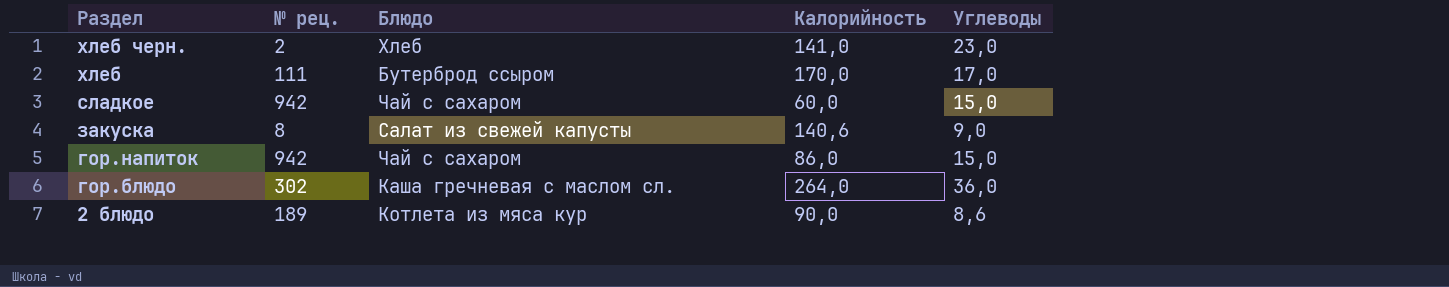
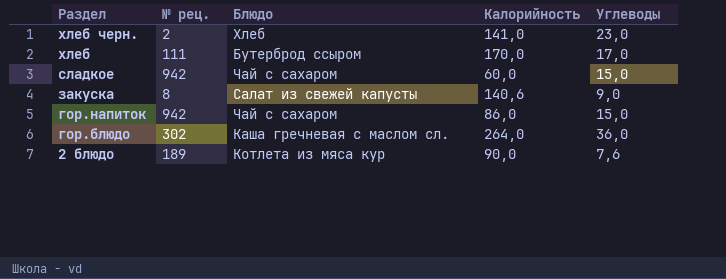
2 блюдо | Углеводы: 8,6 -> 7,6

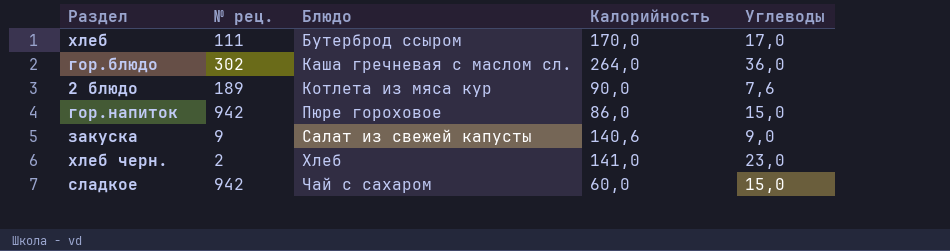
row order: Раздел descending -> Блюдо ascending
гор.напиток | Блюдо: Чай с сахаром -> Пюре гороховое
закуска | № рец.: 8 -> 9

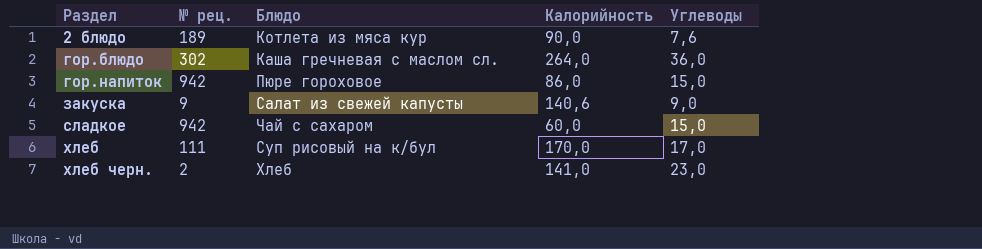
row order: Блюдо ascending -> Раздел ascending
хлеб | Блюдо: Бутерброд ссыром -> Суп рисовый на к/бул

